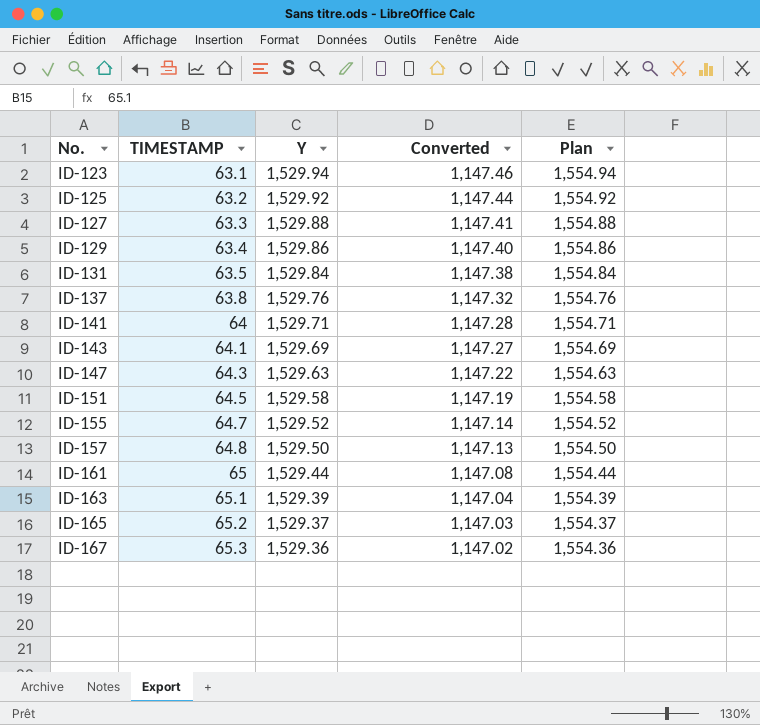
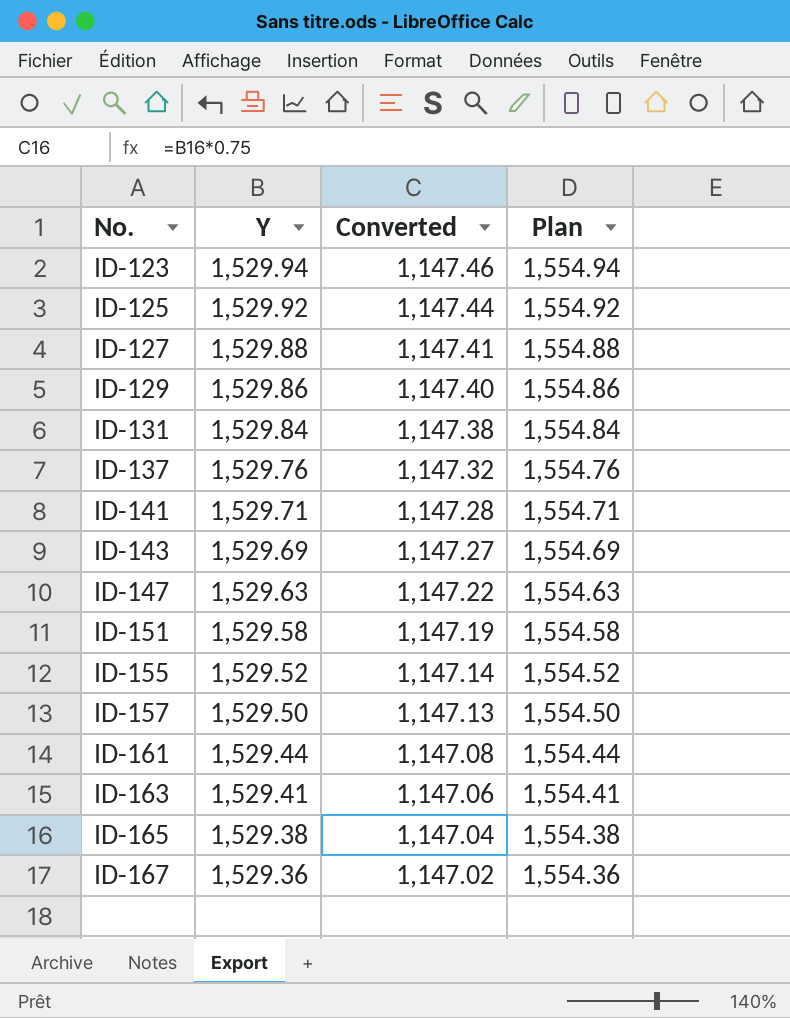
column TIMESTAMP | position: 2 -> none
ID-163 | Y: 1,529.39 -> 1,529.41
ID-163 | Converted: 1,147.04 -> 1,147.06
ID-163 | Plan: 1,554.39 -> 1,554.41
ID-165 | Y: 1,529.37 -> 1,529.38
ID-165 | Converted: 1,147.03 -> 1,147.04
ID-165 | Plan: 1,554.37 -> 1,554.38

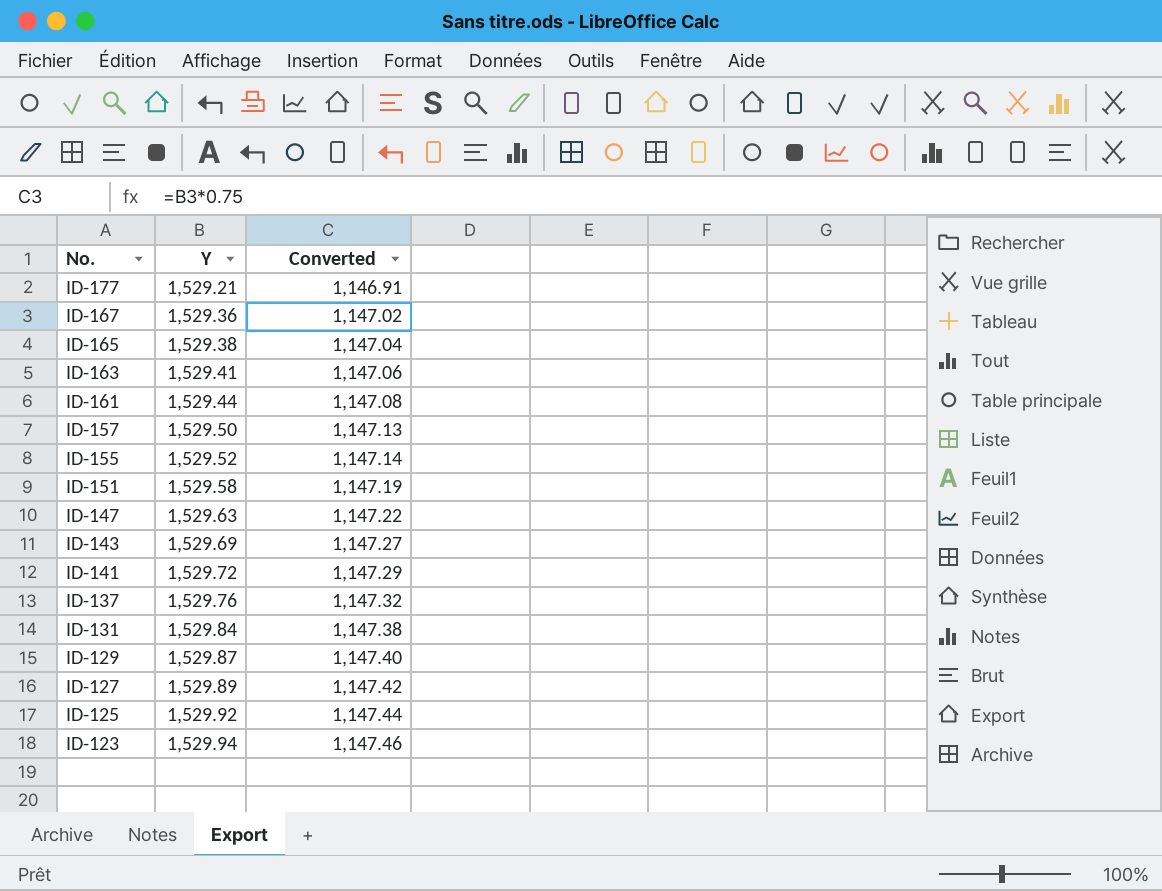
row order: No. ascending -> No. descending
column Plan | formula: [Y] + 25 -> none
row ID-177: none -> 1,529.21 | 1,146.91
ID-141 | Y: 1,529.71 -> 1,529.72
ID-141 | Converted: 1,147.28 -> 1,147.29
ID-129 | Y: 1,529.86 -> 1,529.87
ID-127 | Y: 1,529.88 -> 1,529.89
ID-127 | Converted: 1,147.41 -> 1,147.42

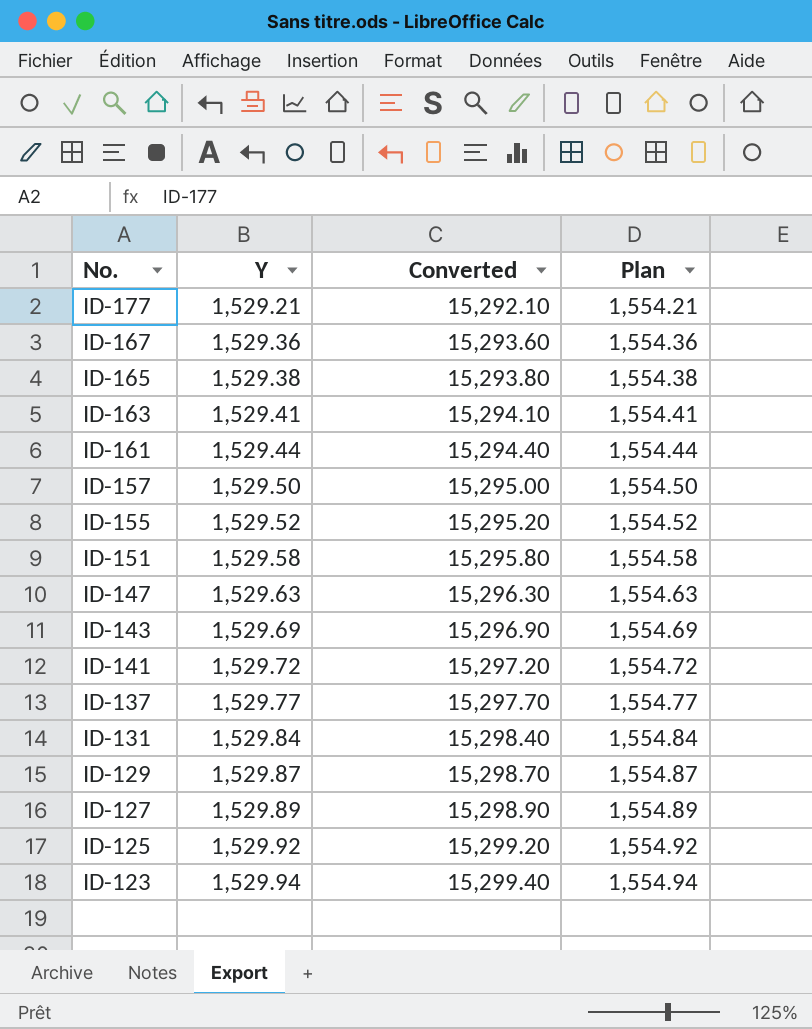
column Converted | formula: [Y] * 0.75 -> [Y] * 10
column Plan | formula: none -> [Y] + 25
ID-137 | Y: 1,529.76 -> 1,529.77

